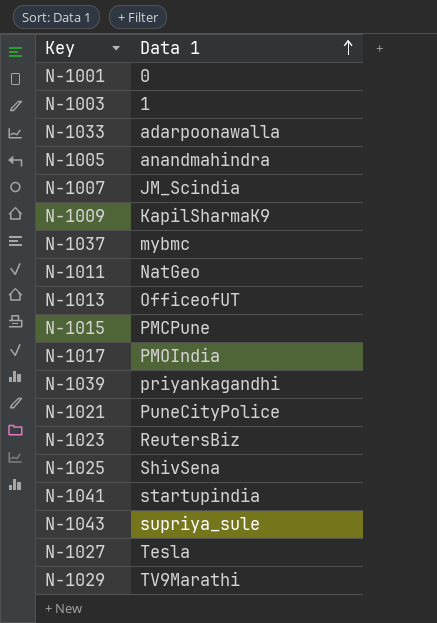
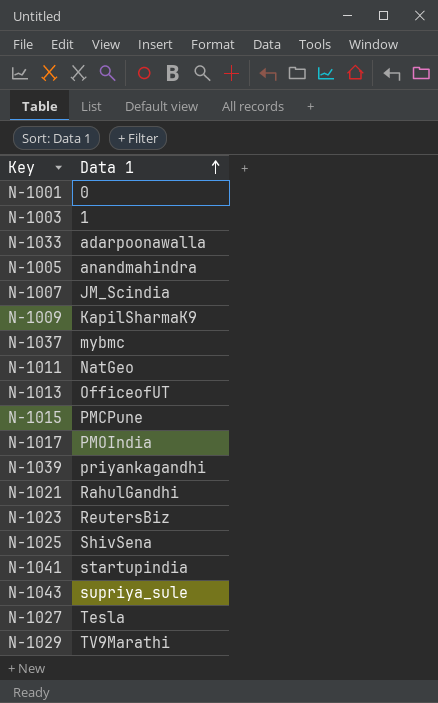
N-1021 | Data 1: PuneCityPolice -> RahulGandhi

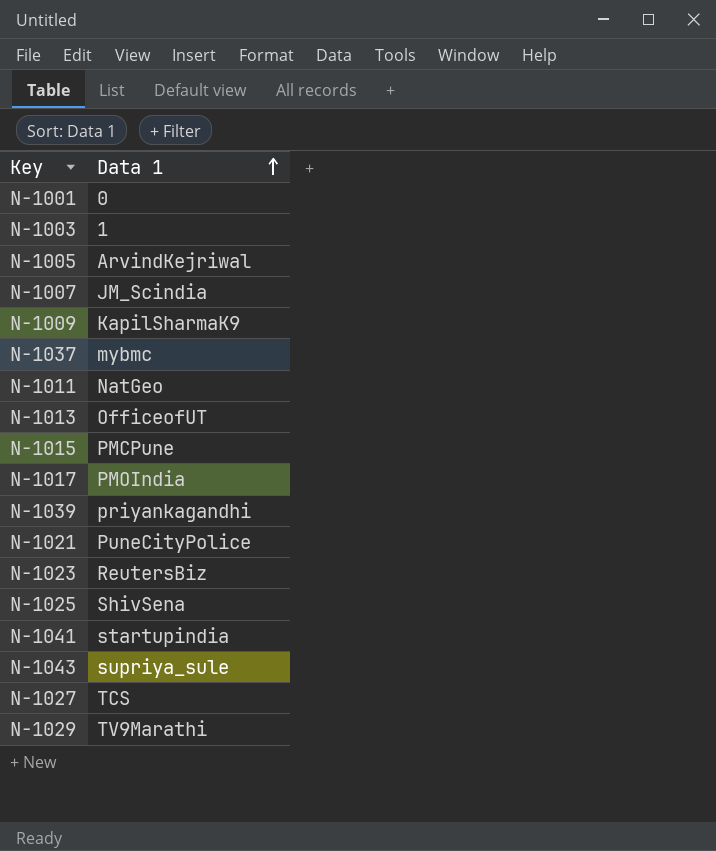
row N-1033: adarpoonawalla -> none
N-1005 | Data 1: anandmahindra -> ArvindKejriwal
N-1021 | Data 1: RahulGandhi -> PuneCityPolice
N-1027 | Data 1: Tesla -> TCS

